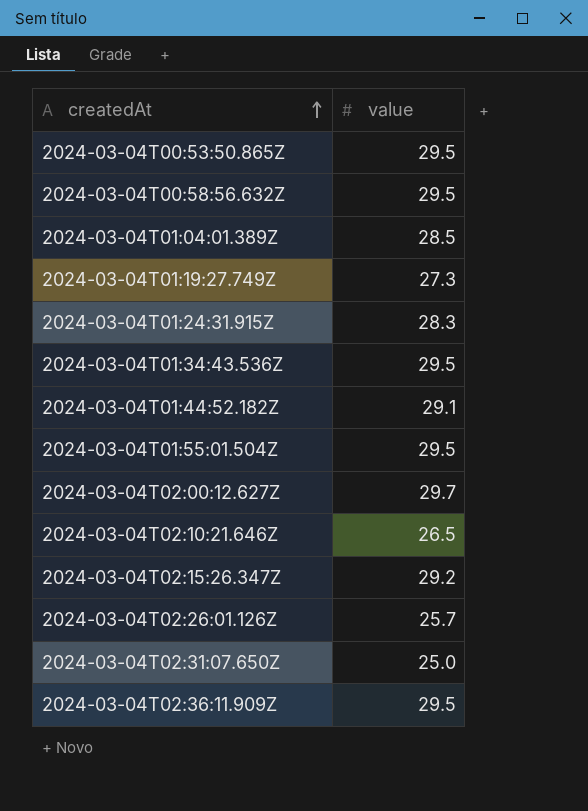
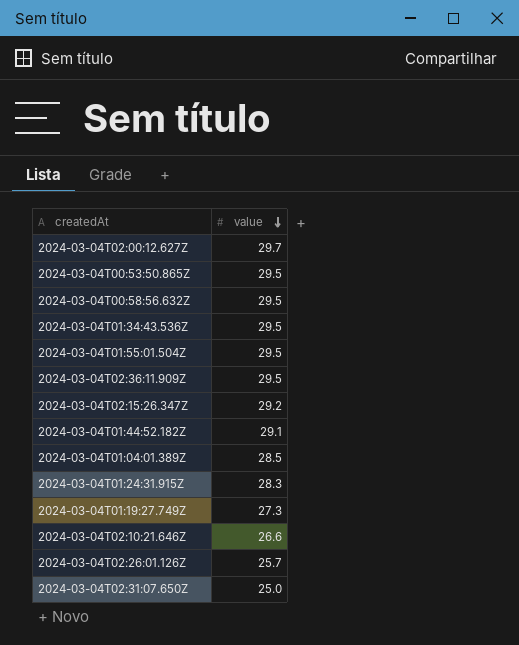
row order: createdAt ascending -> value descending
2024-03-04T02:10:21.646Z | value: 26.5 -> 26.6

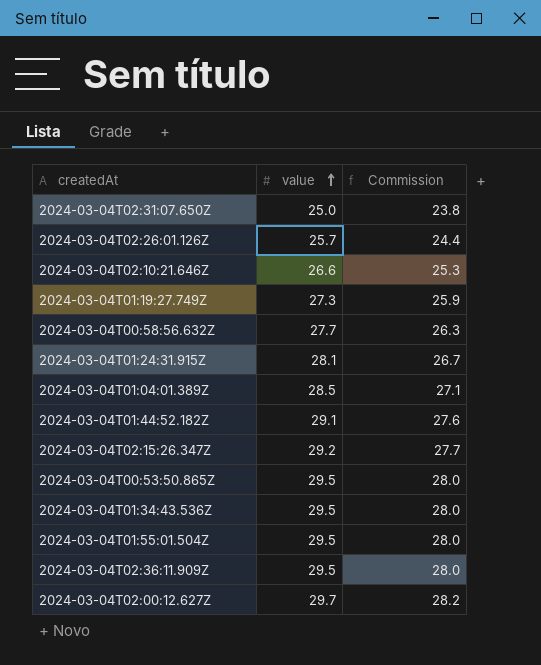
row order: value descending -> value ascending
column Commission | formula: none -> [value] * 0.95
2024-03-04T00:58:56.632Z | value: 29.5 -> 27.7
2024-03-04T01:24:31.915Z | value: 28.3 -> 28.1

